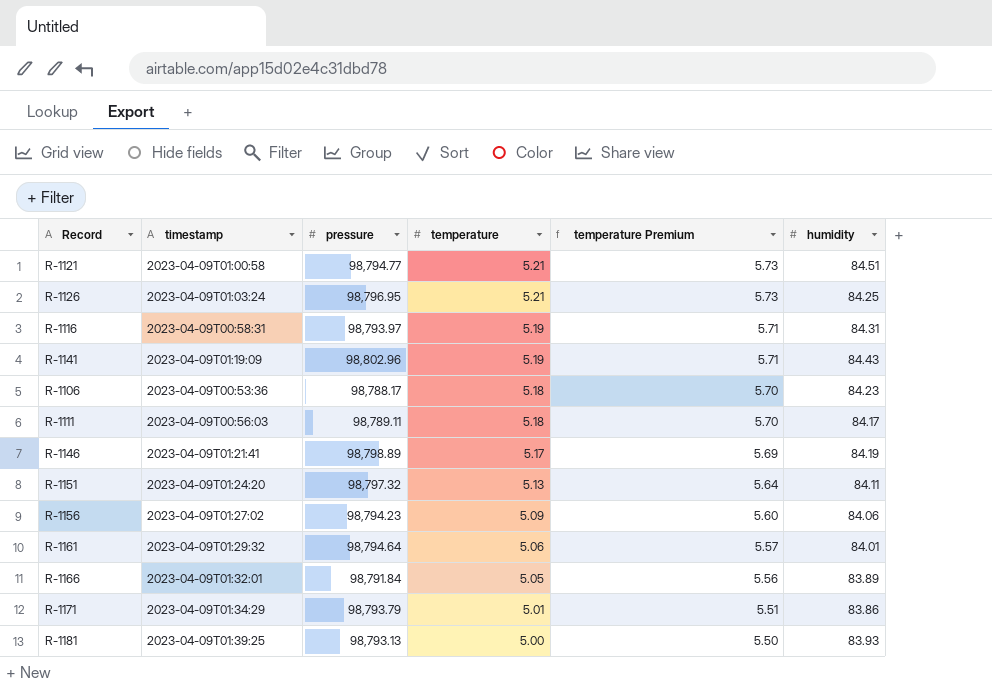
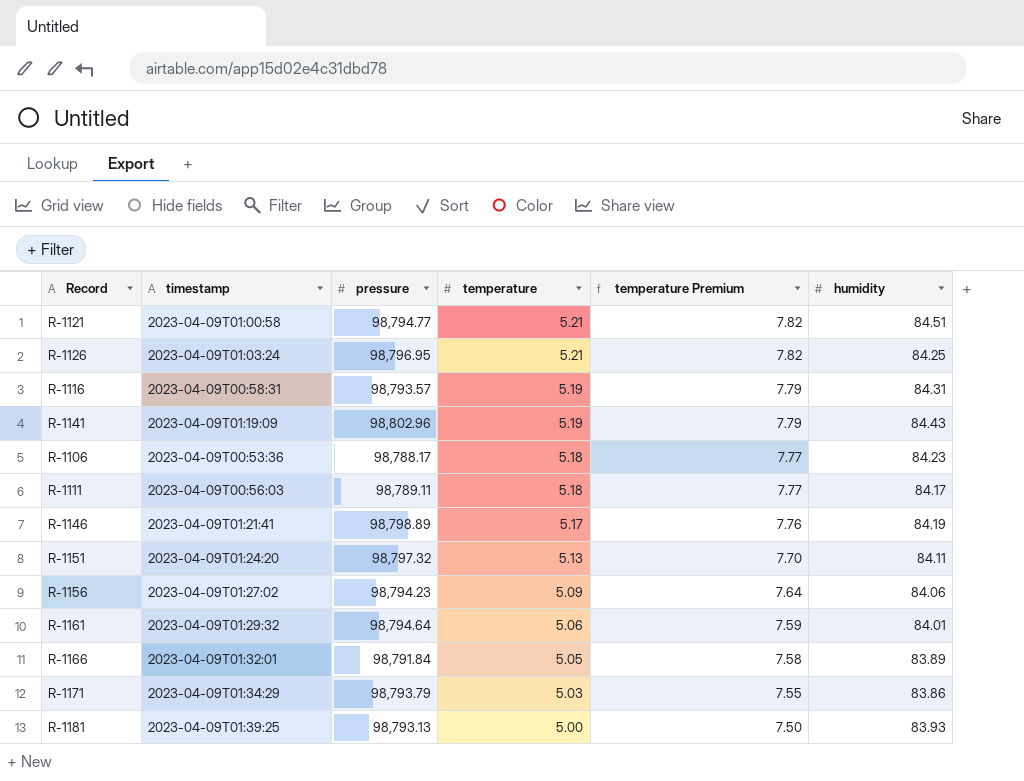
column temperature Premium | formula: [temperature] * 1.1 -> [temperature] * 1.5
R-1116 | pressure: 98,793.97 -> 98,793.57
R-1171 | temperature: 5.01 -> 5.03

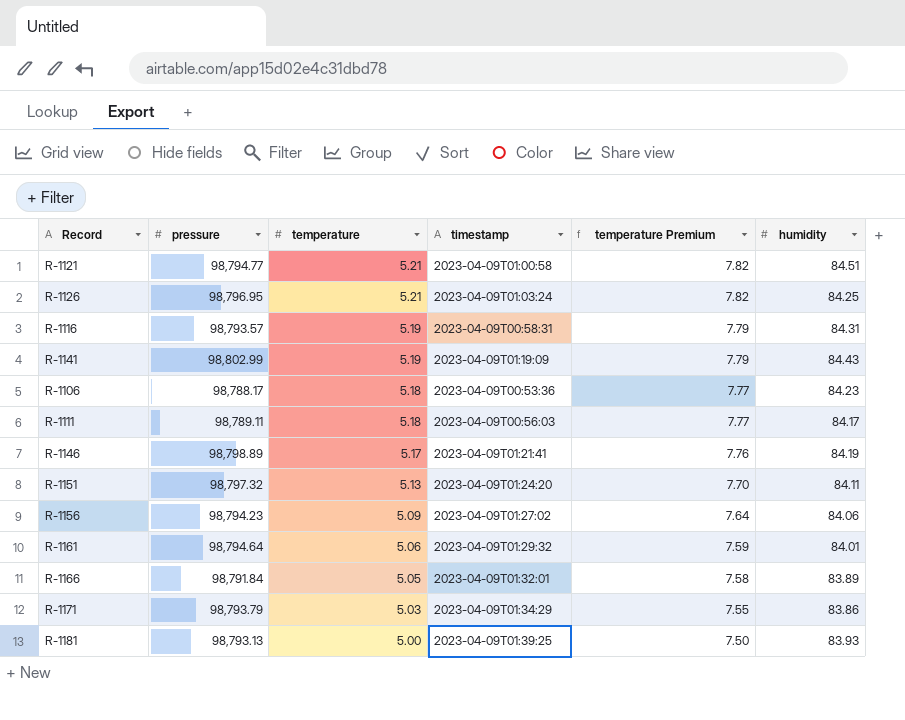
column timestamp | position: 2 -> 4
R-1141 | pressure: 98,802.96 -> 98,802.99

